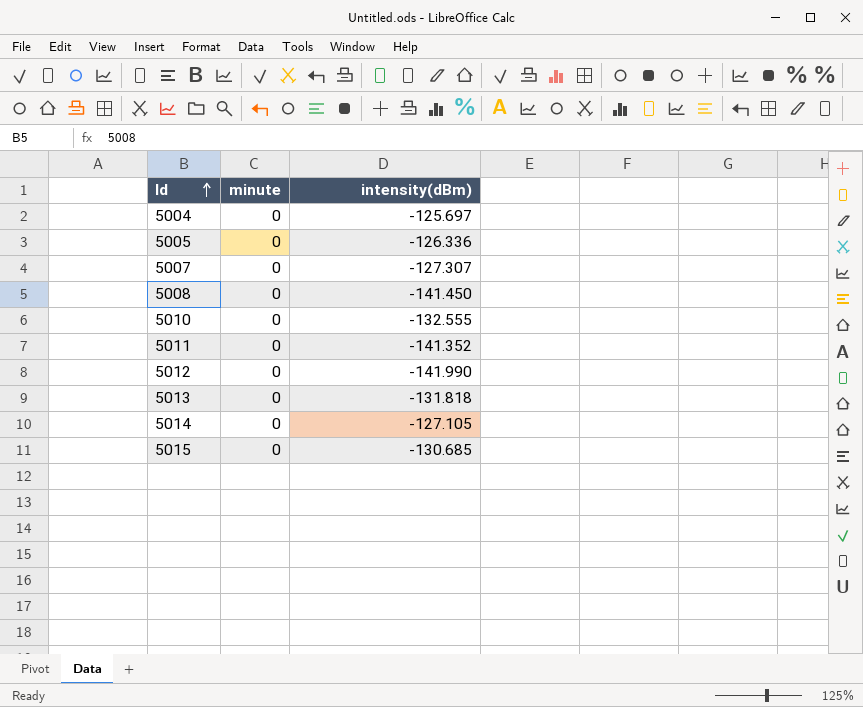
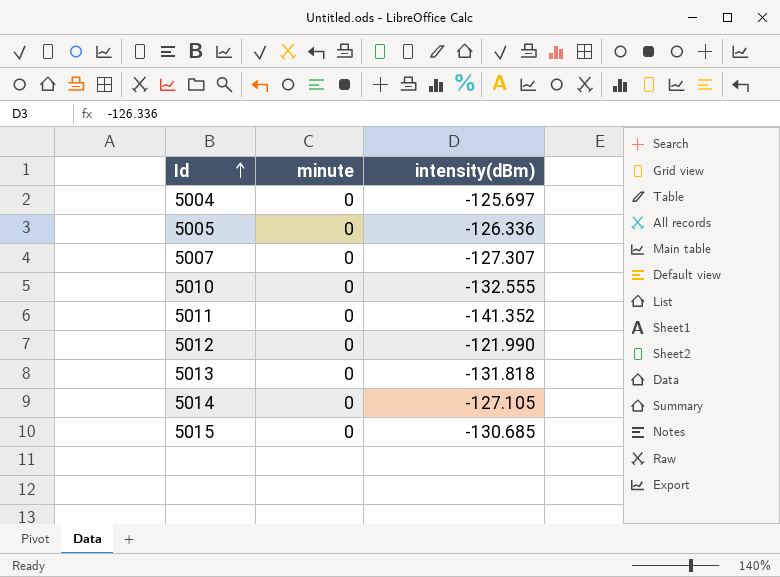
row 5008: 0 | -141.450 -> none
5012 | intensity(dBm): -141.990 -> -121.990

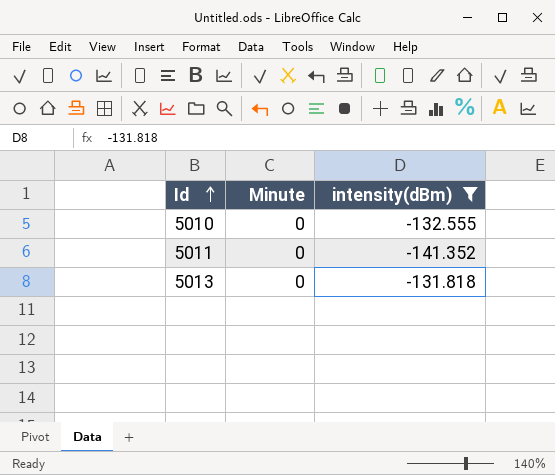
filter: none -> intensity(dBm) <= -131.818
column name: minute -> Minute

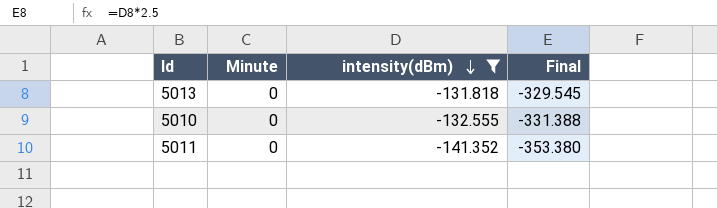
row order: Id ascending -> intensity(dBm) descending
column Final | formula: none -> [intensity(dBm)] * 2.5

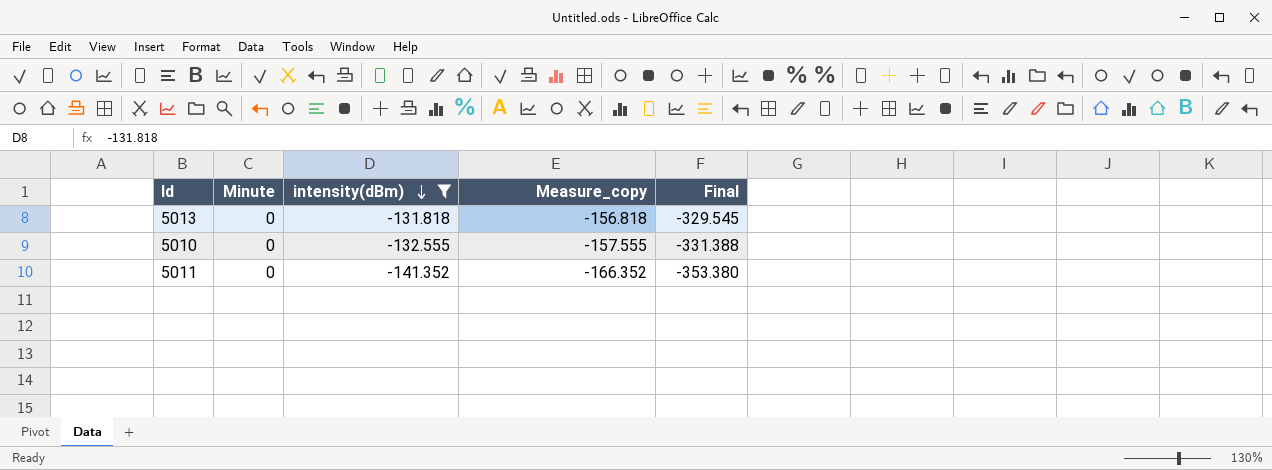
column Measure_copy | formula: none -> [intensity(dBm)] - 25

